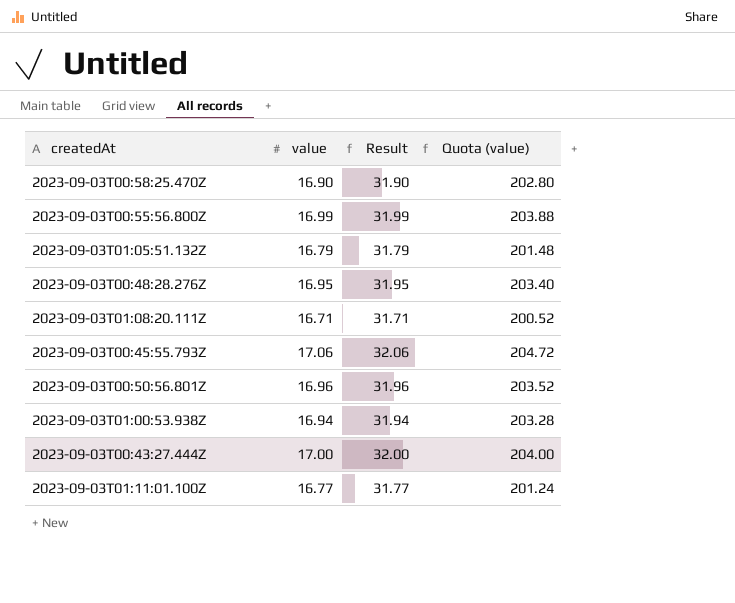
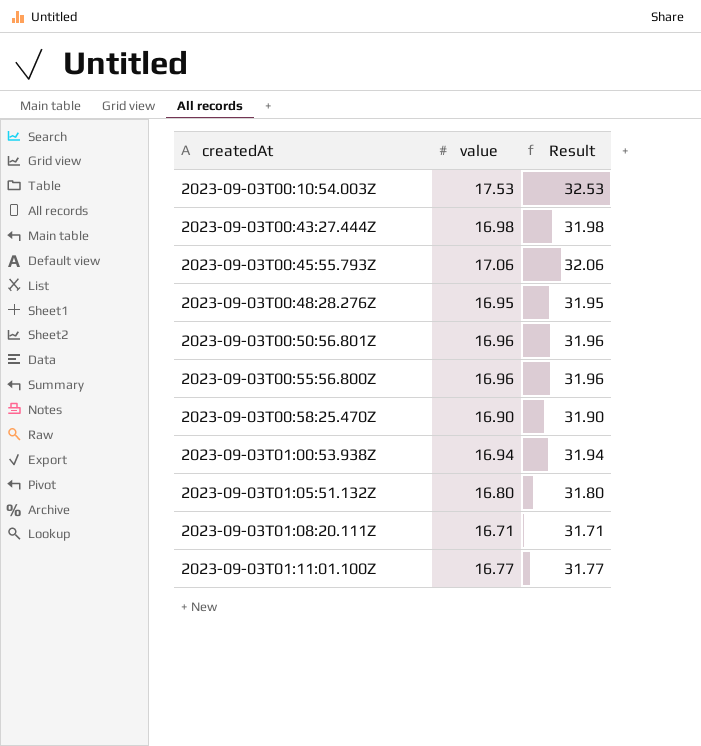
row order: none -> createdAt ascending
column Quota (value) | formula: [value] * 12 -> none
row 2023-09-03T00:10:54.003Z: none -> 17.53 | 32.53
2023-09-03T00:43:27.444Z | value: 17.00 -> 16.98
2023-09-03T00:43:27.444Z | Result: 32.00 -> 31.98
2023-09-03T00:55:56.800Z | value: 16.99 -> 16.96
2023-09-03T00:55:56.800Z | Result: 31.99 -> 31.96
2023-09-03T01:05:51.132Z | value: 16.79 -> 16.80
2023-09-03T01:05:51.132Z | Result: 31.79 -> 31.80

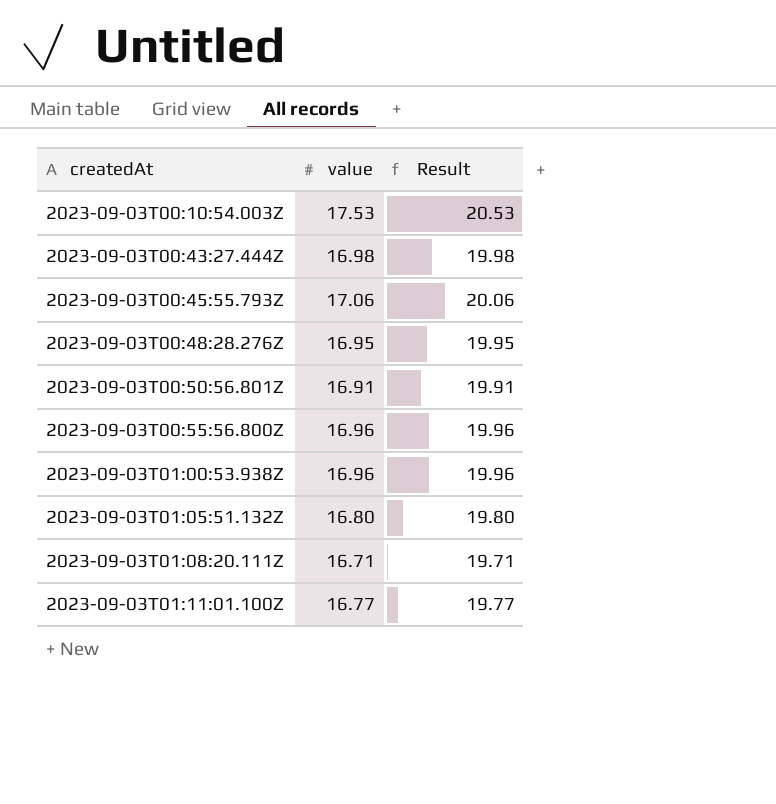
column Result | formula: [value] + 15 -> [value] + 3
row 2023-09-03T00:58:25.470Z: 16.90 | 31.90 -> none
2023-09-03T00:50:56.801Z | value: 16.96 -> 16.91
2023-09-03T01:00:53.938Z | value: 16.94 -> 16.96

